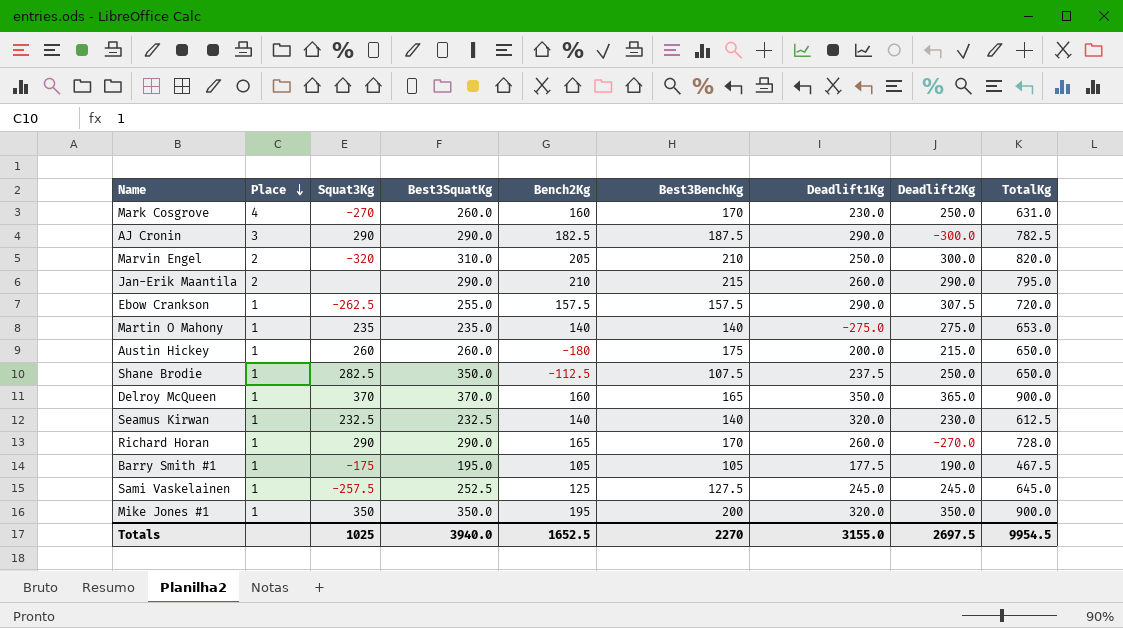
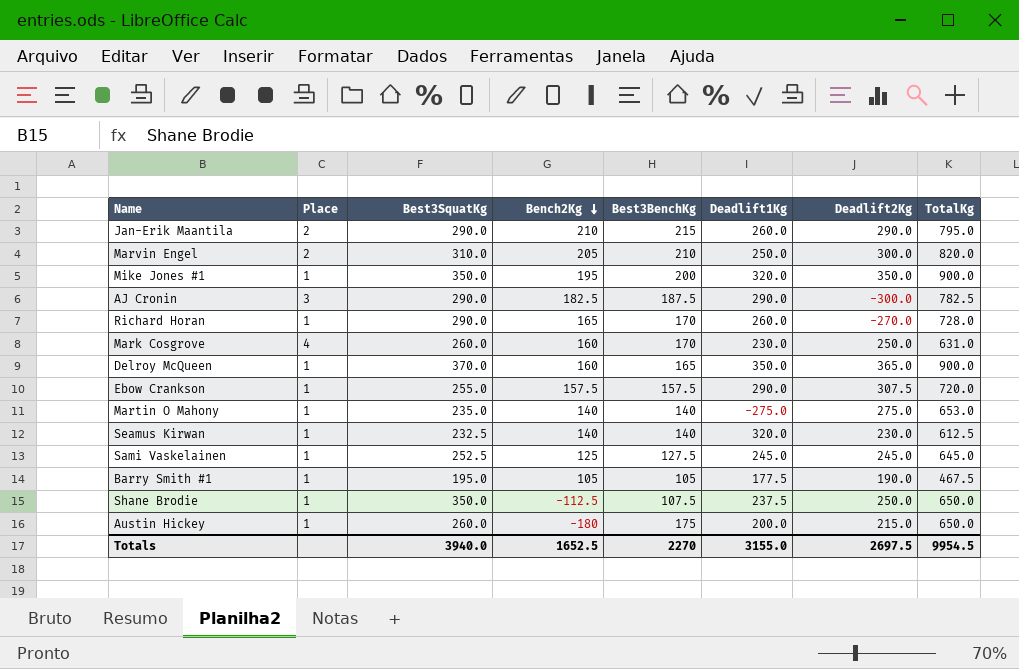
row order: Place descending -> Bench2Kg descending
column Squat3Kg | position: 3 -> none

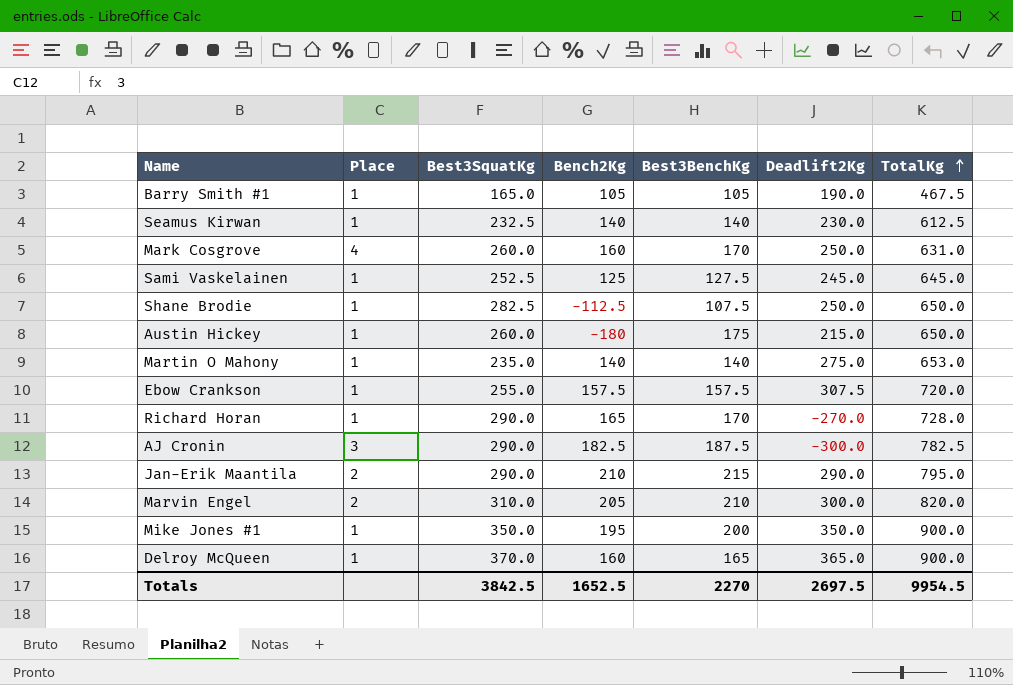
row order: Bench2Kg descending -> TotalKg ascending
column Deadlift1Kg | position: 6 -> none
Barry Smith #1 | Best3SquatKg: 195.0 -> 165.0
Shane Brodie | Best3SquatKg: 350.0 -> 282.5
Totals | Best3SquatKg: 3940.0 -> 3842.5

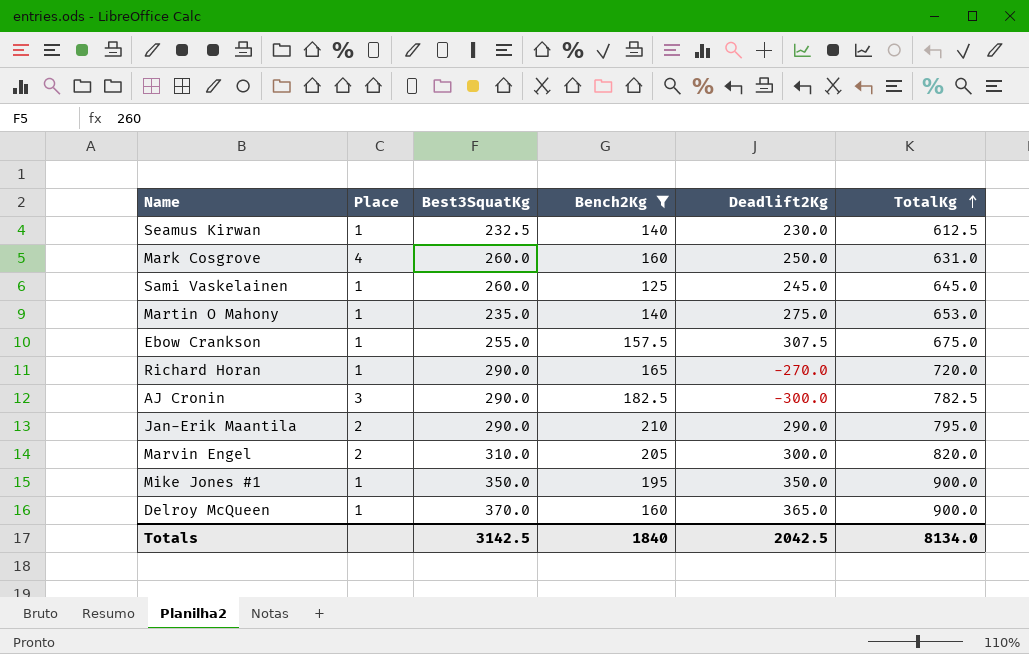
filter: none -> Bench2Kg >= 125
column Best3BenchKg | position: 5 -> none
Sami Vaskelainen | Best3SquatKg: 252.5 -> 260.0
Ebow Crankson | TotalKg: 720.0 -> 675.0
Richard Horan | TotalKg: 728.0 -> 720.0
Totals | Best3SquatKg: 3842.5 -> 3142.5
Totals | Bench2Kg: 1652.5 -> 1840
Totals | Deadlift2Kg: 2697.5 -> 2042.5
Totals | TotalKg: 9954.5 -> 8134.0

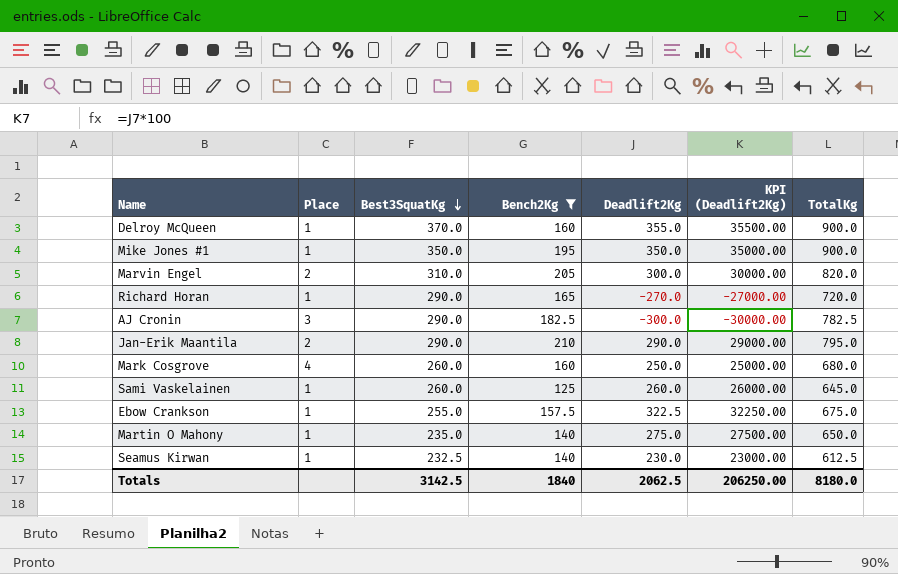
row order: TotalKg ascending -> Best3SquatKg descending
column KPI (Deadlift2Kg) | formula: none -> [Deadlift2Kg] * 100
Delroy McQueen | Deadlift2Kg: 365.0 -> 355.0
Mark Cosgrove | TotalKg: 631.0 -> 680.0
Sami Vaskelainen | Deadlift2Kg: 245.0 -> 260.0
Ebow Crankson | Deadlift2Kg: 307.5 -> 322.5
Martin O Mahony | TotalKg: 653.0 -> 650.0
Totals | Deadlift2Kg: 2042.5 -> 2062.5
Totals | TotalKg: 8134.0 -> 8180.0

